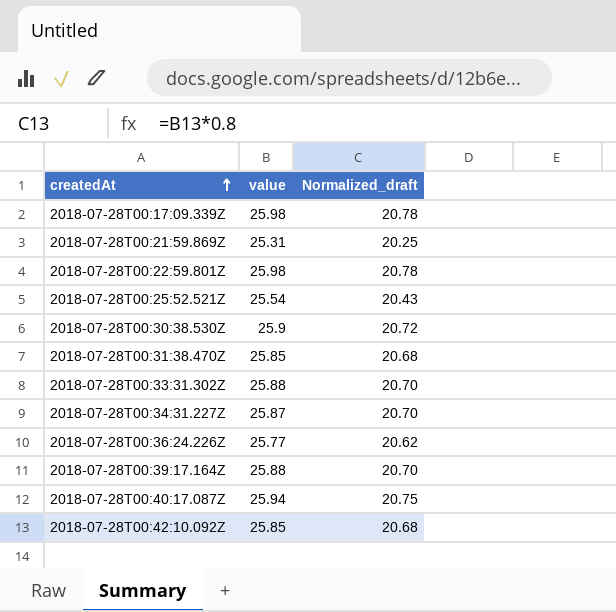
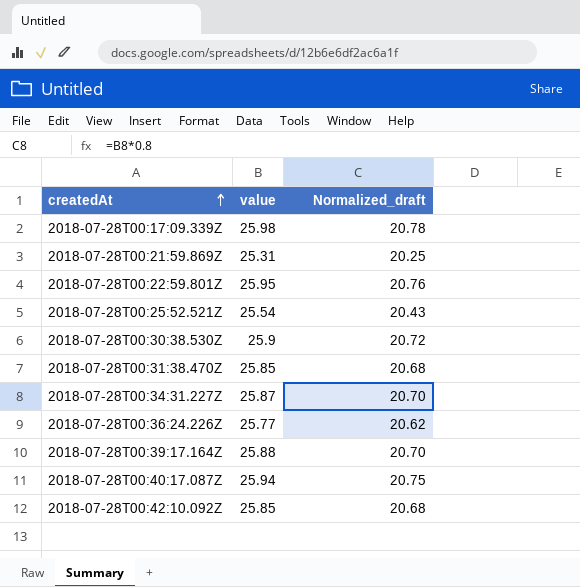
row 2018-07-28T00:33:31.302Z: 25.88 | 20.70 -> none
2018-07-28T00:22:59.801Z | value: 25.98 -> 25.95
2018-07-28T00:22:59.801Z | Normalized_draft: 20.78 -> 20.76

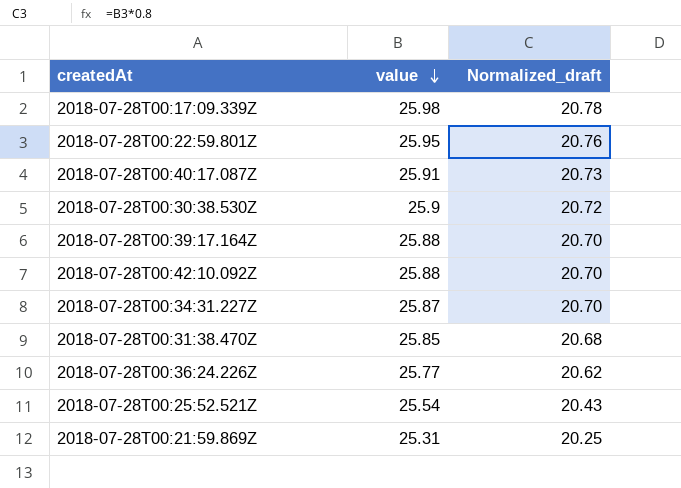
row order: createdAt ascending -> value descending
2018-07-28T00:40:17.087Z | value: 25.94 -> 25.91
2018-07-28T00:40:17.087Z | Normalized_draft: 20.75 -> 20.73
2018-07-28T00:42:10.092Z | value: 25.85 -> 25.88
2018-07-28T00:42:10.092Z | Normalized_draft: 20.68 -> 20.70

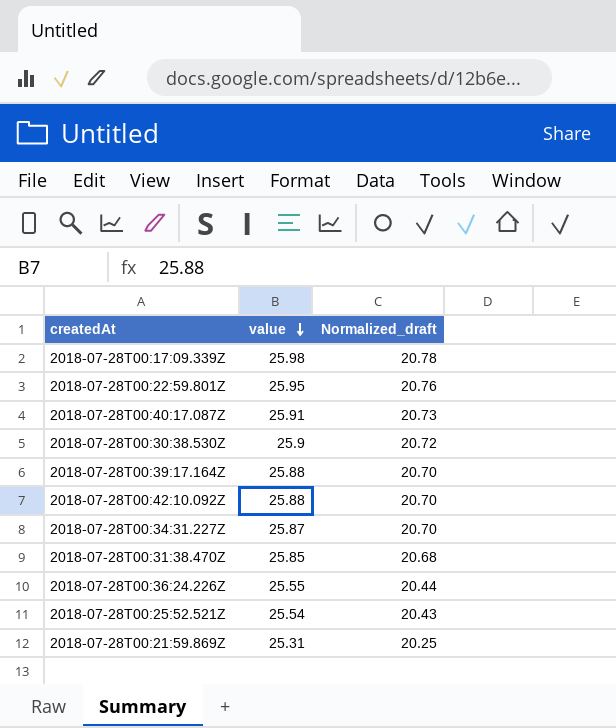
2018-07-28T00:36:24.226Z | value: 25.77 -> 25.55
2018-07-28T00:36:24.226Z | Normalized_draft: 20.62 -> 20.44

